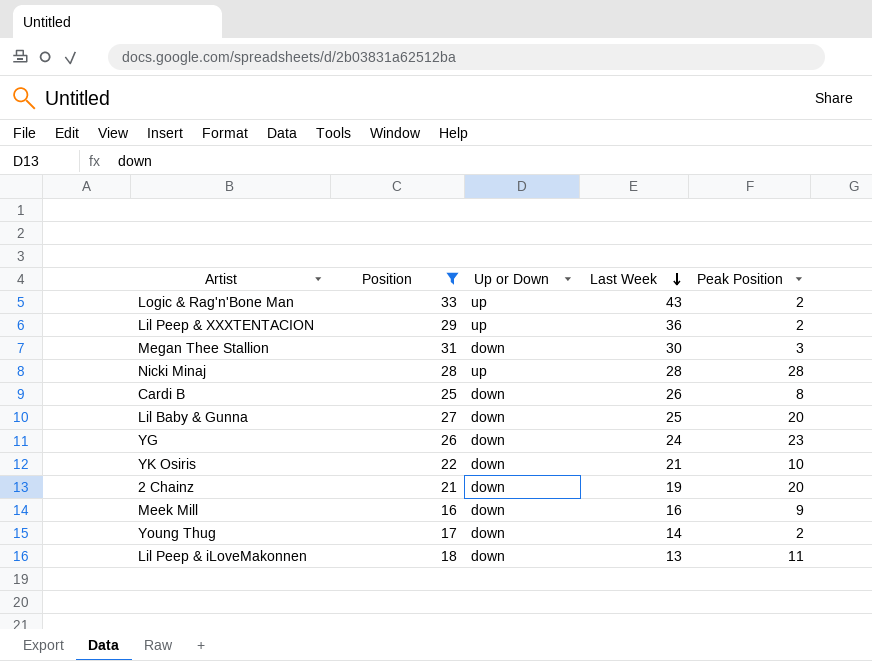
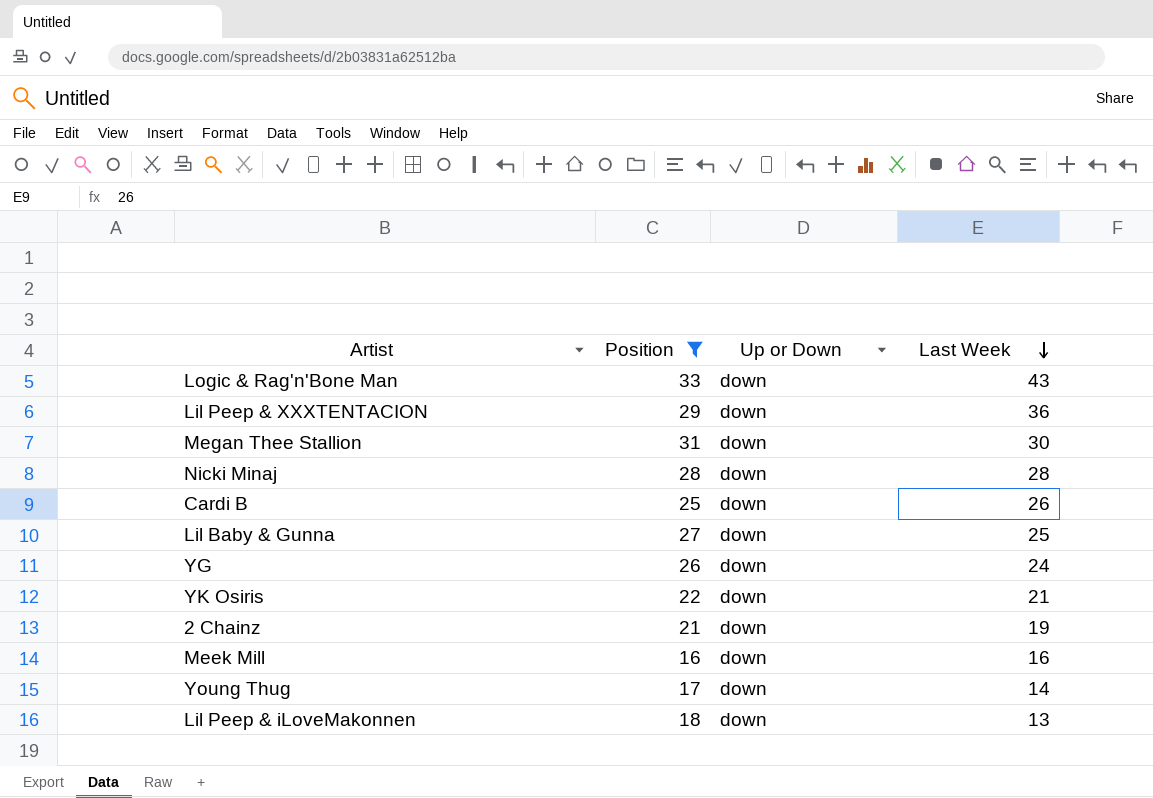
column Peak Position | position: 5 -> none
Logic & Rag'n'Bone Man | Up or Down: up -> down
Lil Peep & XXXTENTACION | Up or Down: up -> down
Nicki Minaj | Up or Down: up -> down

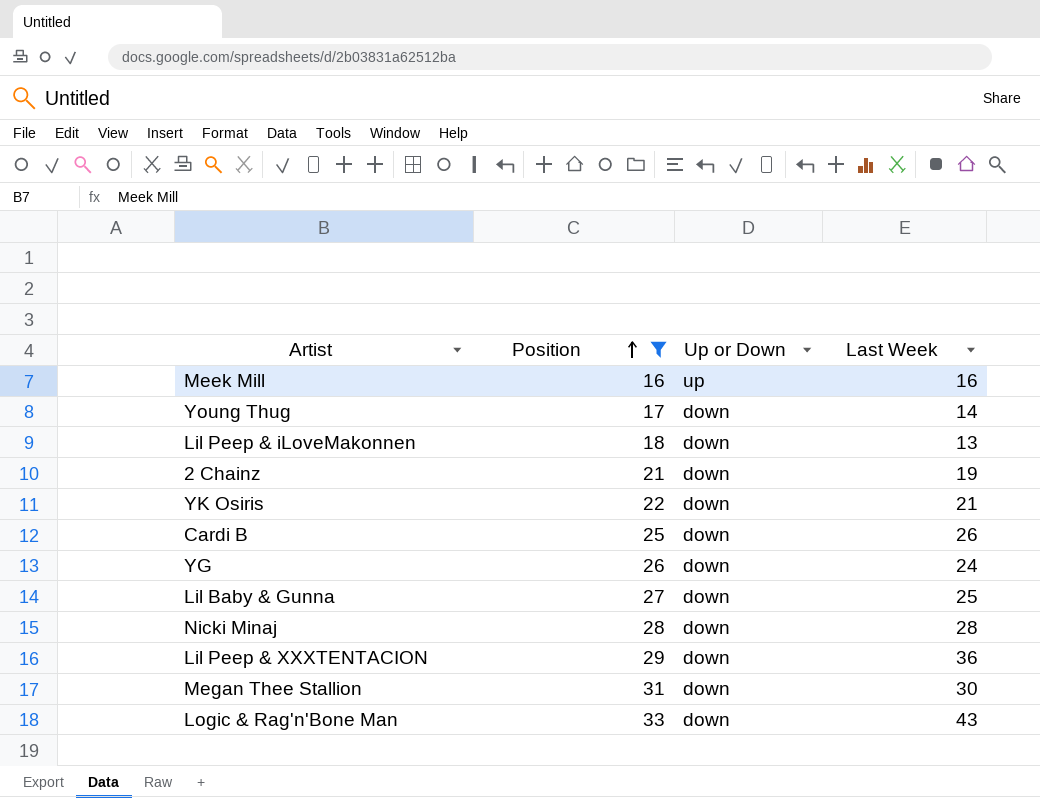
row order: Last Week descending -> Position ascending
Meek Mill | Up or Down: down -> up

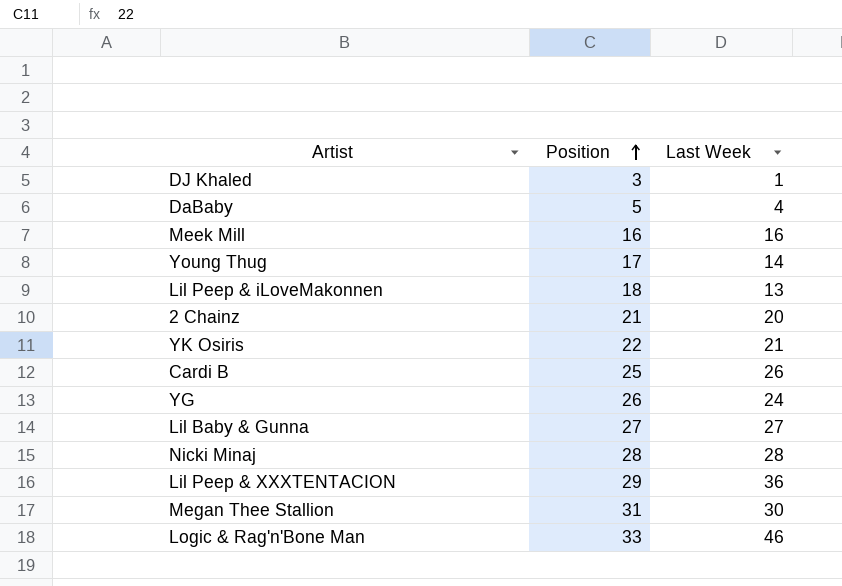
filter: Position >= 16 -> none
column Up or Down | position: 3 -> none
2 Chainz | Last Week: 19 -> 20
Lil Baby & Gunna | Last Week: 25 -> 27
Logic & Rag'n'Bone Man | Last Week: 43 -> 46

